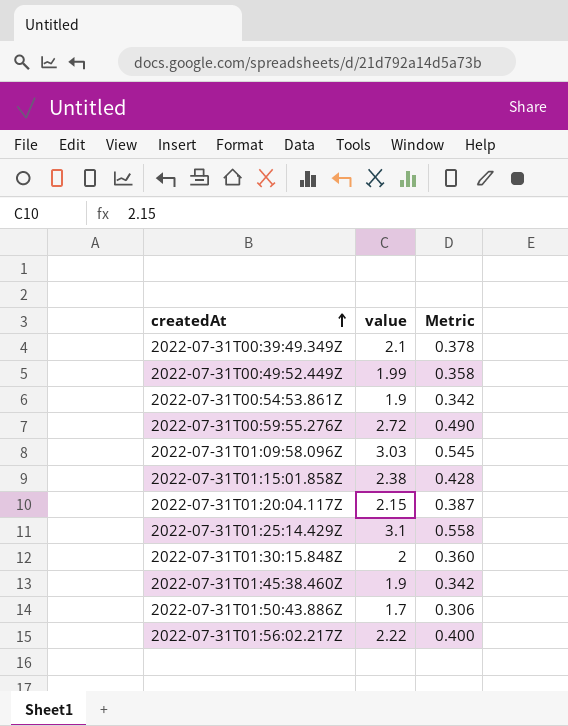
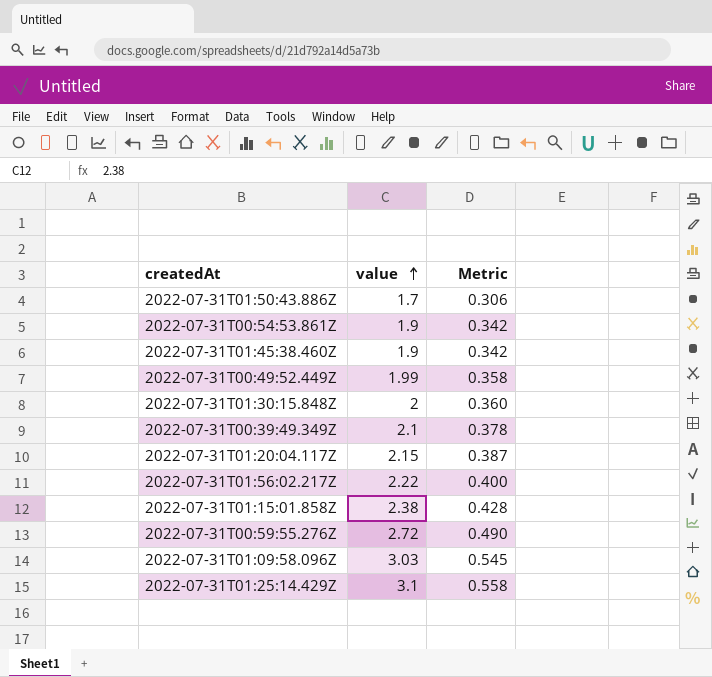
row order: createdAt ascending -> value ascending

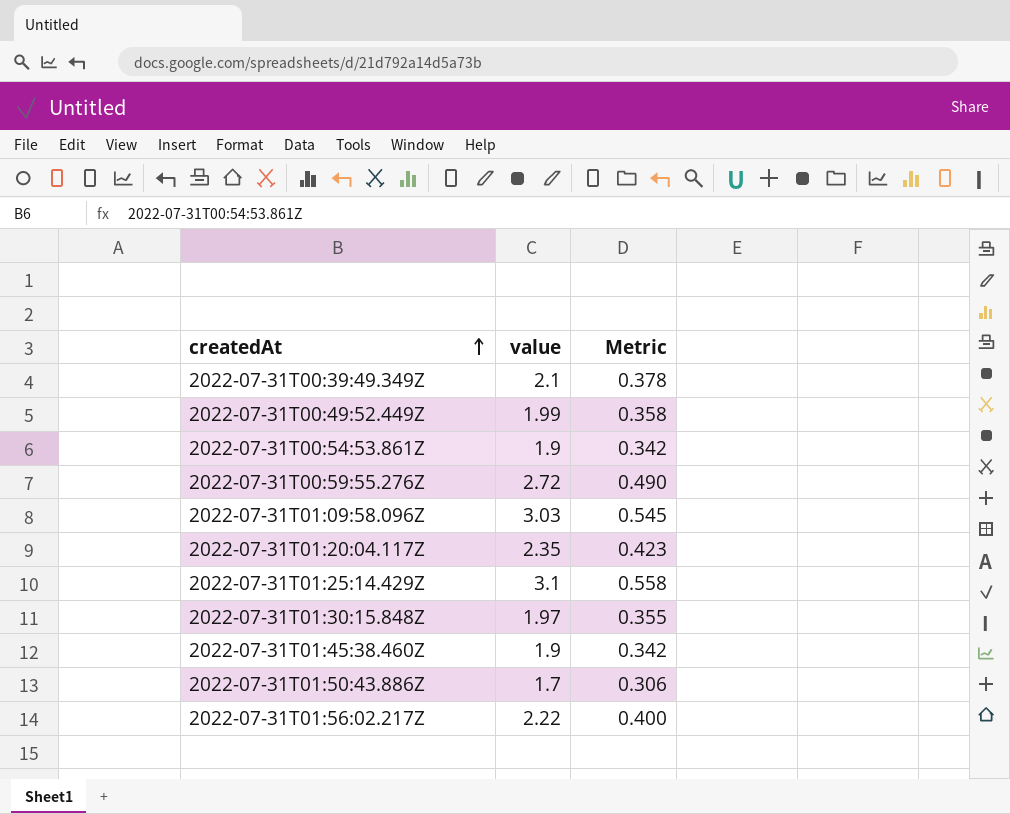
row order: value ascending -> createdAt ascending
row 2022-07-31T01:15:01.858Z: 2.38 | 0.428 -> none
2022-07-31T01:20:04.117Z | value: 2.15 -> 2.35
2022-07-31T01:20:04.117Z | Metric: 0.387 -> 0.423
2022-07-31T01:30:15.848Z | value: 2 -> 1.97
2022-07-31T01:30:15.848Z | Metric: 0.360 -> 0.355

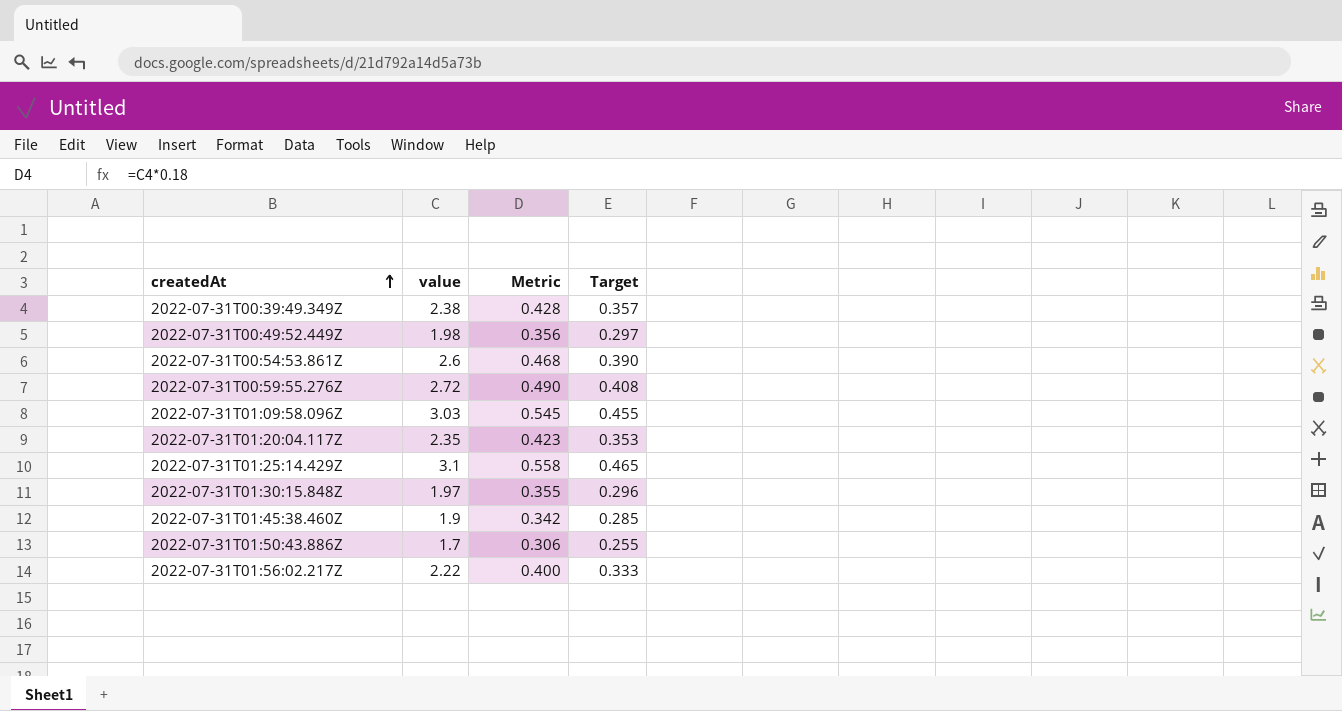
column Target | formula: none -> [value] * 0.15
2022-07-31T00:39:49.349Z | value: 2.1 -> 2.38
2022-07-31T00:39:49.349Z | Metric: 0.378 -> 0.428
2022-07-31T00:49:52.449Z | value: 1.99 -> 1.98
2022-07-31T00:49:52.449Z | Metric: 0.358 -> 0.356
2022-07-31T00:54:53.861Z | value: 1.9 -> 2.6
2022-07-31T00:54:53.861Z | Metric: 0.342 -> 0.468

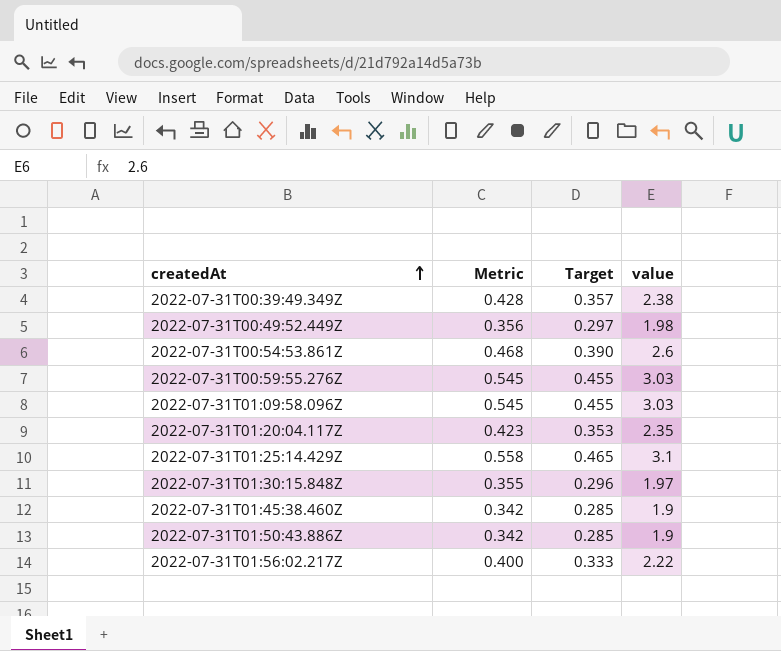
column value | position: 2 -> 4
2022-07-31T00:59:55.276Z | Metric: 0.490 -> 0.545
2022-07-31T00:59:55.276Z | Target: 0.408 -> 0.455
2022-07-31T00:59:55.276Z | value: 2.72 -> 3.03
2022-07-31T01:50:43.886Z | Metric: 0.306 -> 0.342
2022-07-31T01:50:43.886Z | Target: 0.255 -> 0.285
2022-07-31T01:50:43.886Z | value: 1.7 -> 1.9

